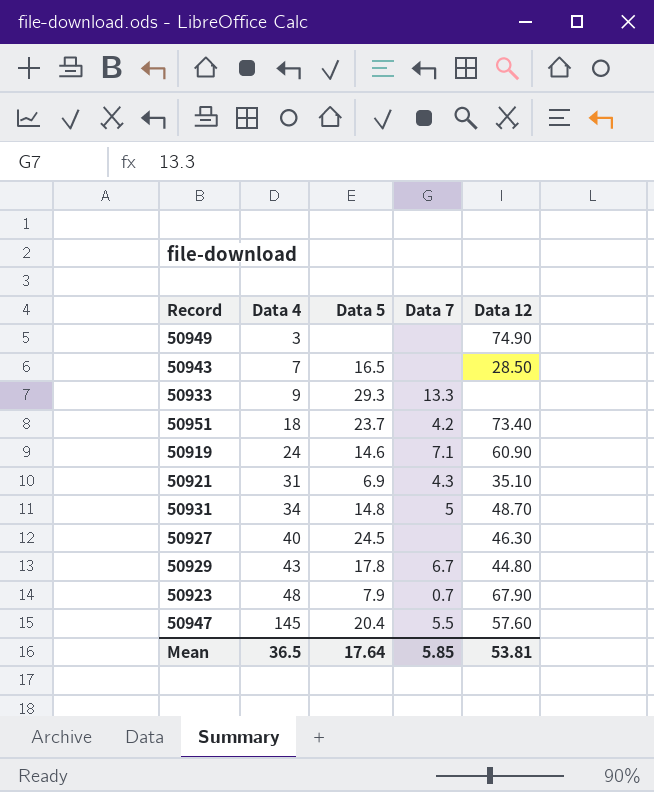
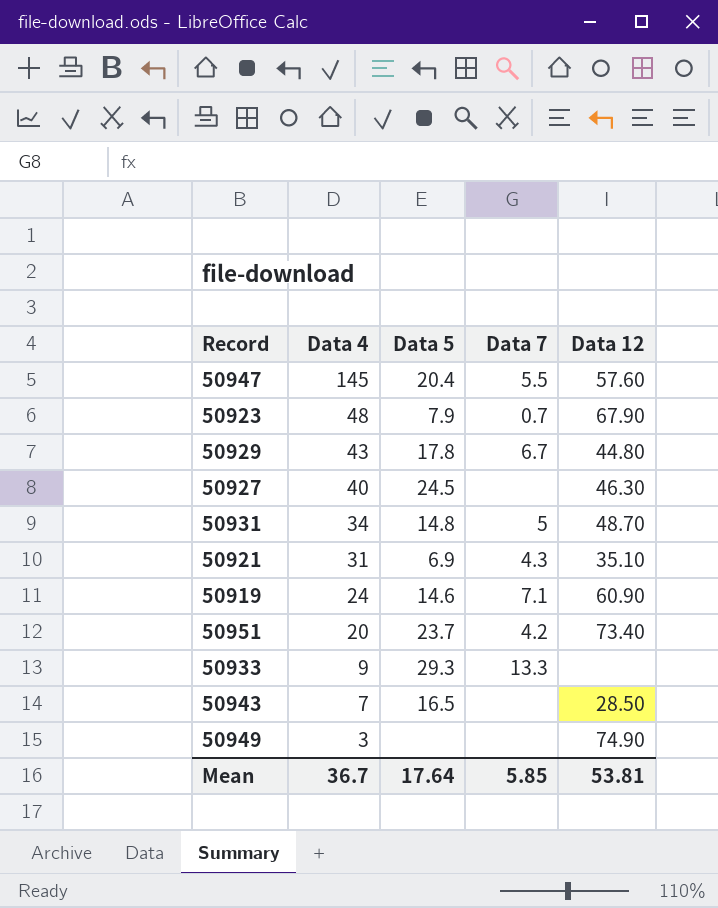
row order: Data 4 ascending -> Data 4 descending
50951 | Data 4: 18 -> 20
Mean | Data 4: 36.5 -> 36.7

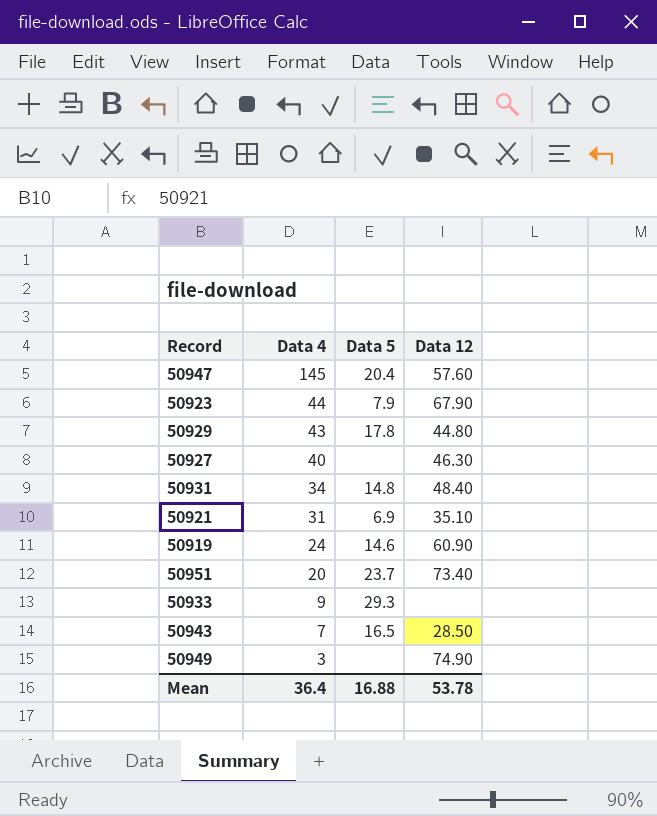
column Data 7 | position: 4 -> none
50923 | Data 4: 48 -> 44
50927 | Data 5: 24.5 -> none
50931 | Data 12: 48.70 -> 48.40
Mean | Data 4: 36.7 -> 36.4
Mean | Data 5: 17.64 -> 16.88
Mean | Data 12: 53.81 -> 53.78

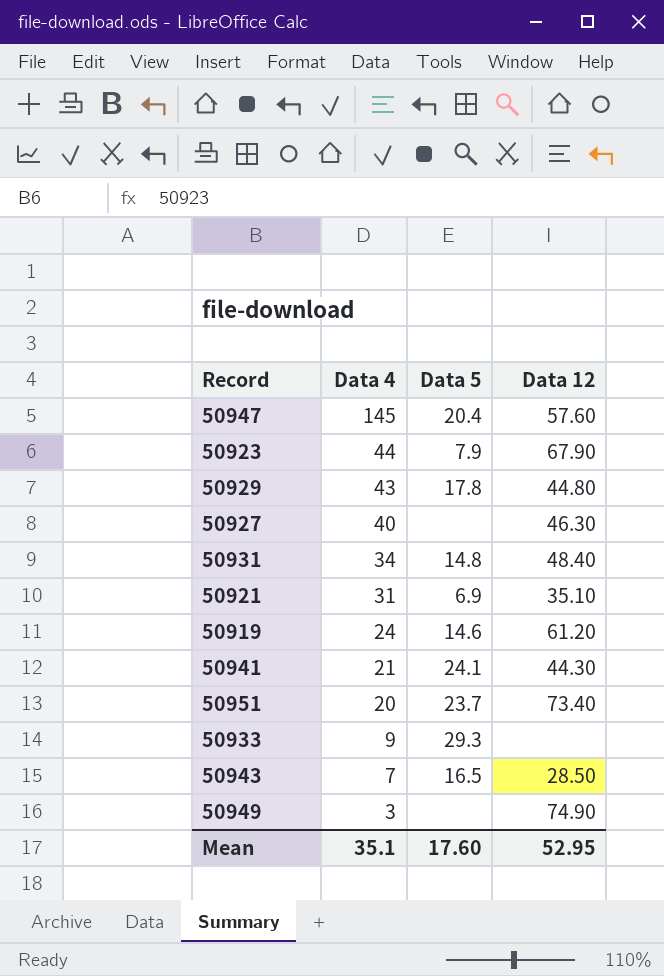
50919 | Data 12: 60.90 -> 61.20
row 50941: none -> 21 | 24.1 | 44.30
Mean | Data 4: 36.4 -> 35.1
Mean | Data 5: 16.88 -> 17.60
Mean | Data 12: 53.78 -> 52.95

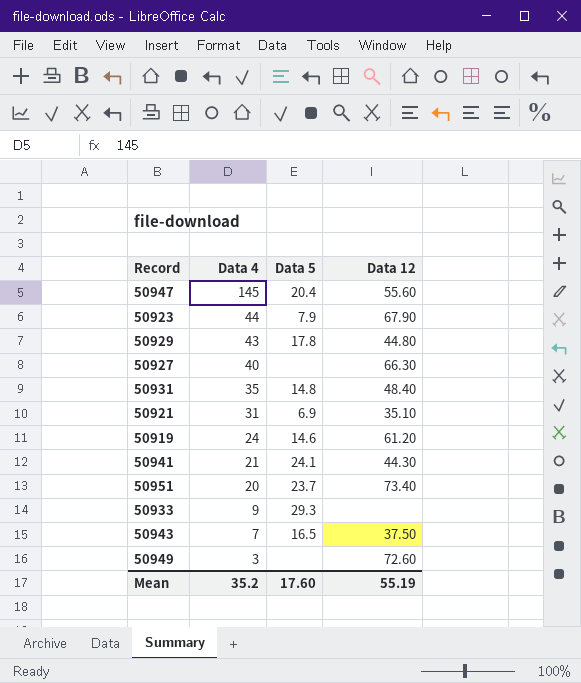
50947 | Data 12: 57.60 -> 55.60
50927 | Data 12: 46.30 -> 66.30
50931 | Data 4: 34 -> 35
50943 | Data 12: 28.50 -> 37.50
50949 | Data 12: 74.90 -> 72.60
Mean | Data 4: 35.1 -> 35.2
Mean | Data 12: 52.95 -> 55.19

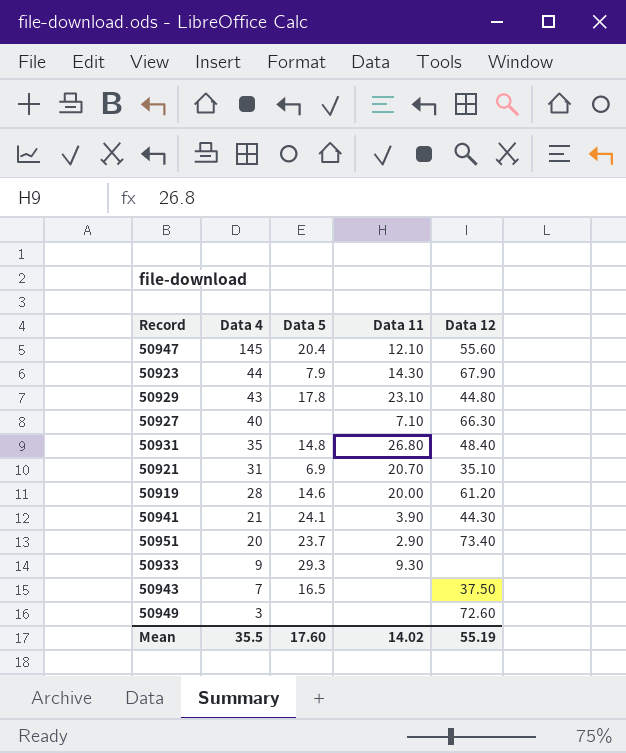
column Data 11 | position: none -> 4
50919 | Data 4: 24 -> 28
Mean | Data 4: 35.2 -> 35.5

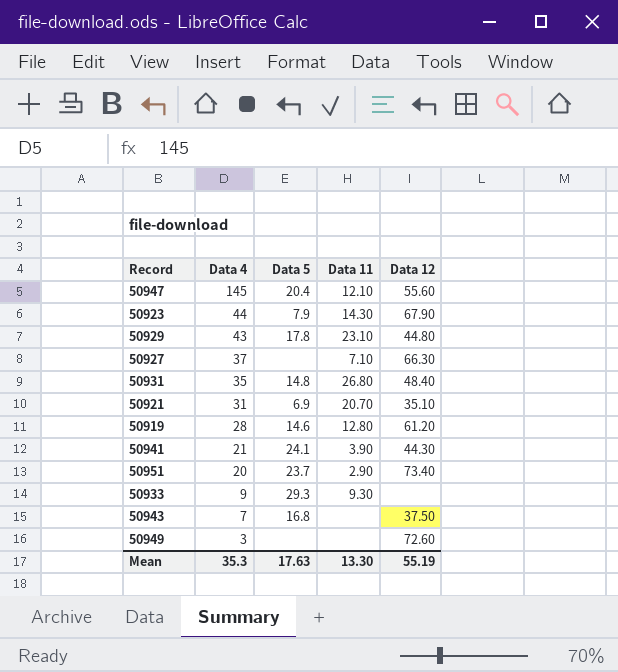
50927 | Data 4: 40 -> 37
50919 | Data 11: 20.00 -> 12.80
50943 | Data 5: 16.5 -> 16.8
Mean | Data 4: 35.5 -> 35.3
Mean | Data 5: 17.60 -> 17.63
Mean | Data 11: 14.02 -> 13.30

